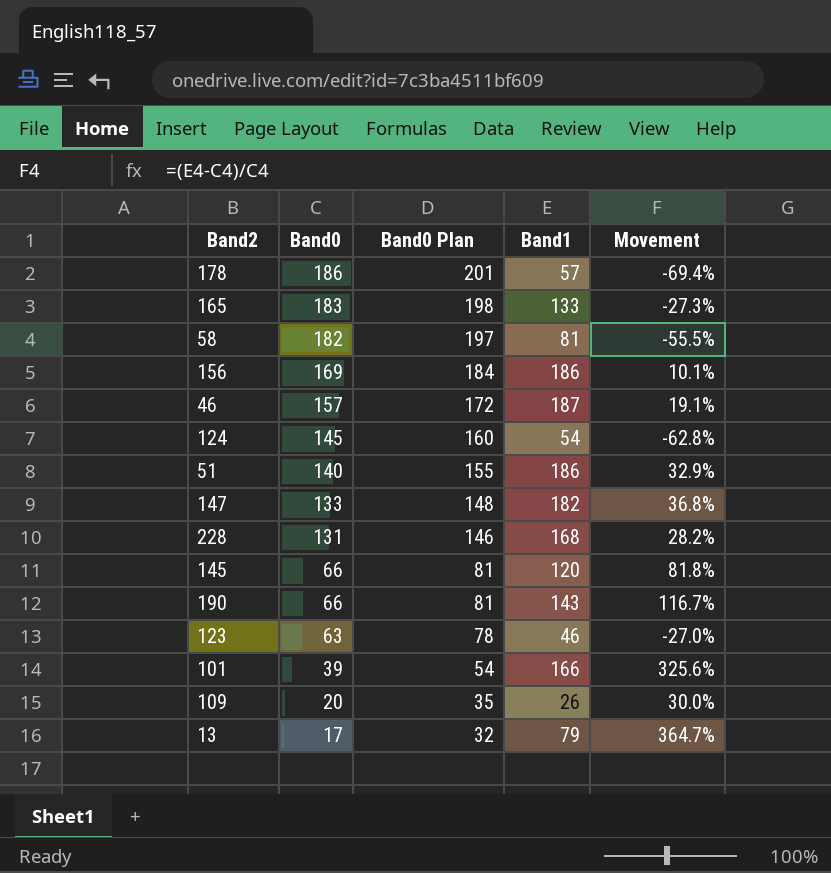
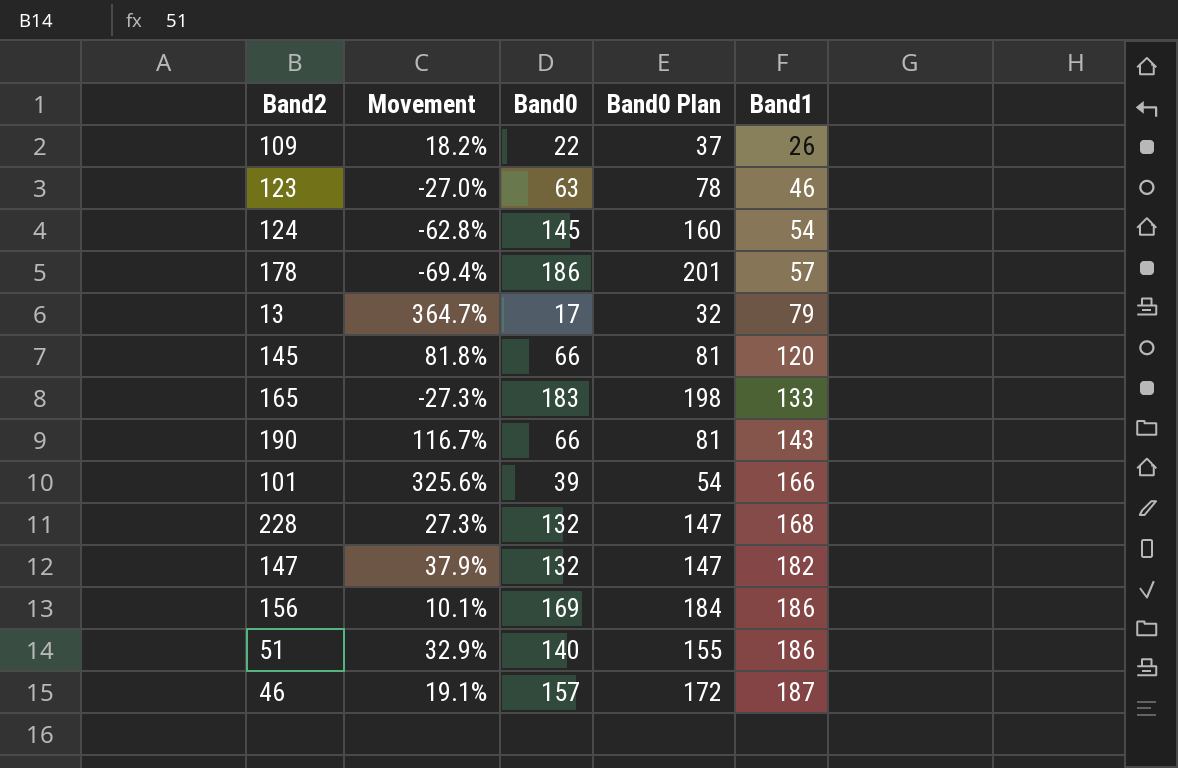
row order: Band0 descending -> Band1 ascending
column Movement | position: 5 -> 2
row 58: 182 | 197 | 81 | -55.5% -> none
109 | Movement: 30.0% -> 18.2%
109 | Band0: 20 -> 22
109 | Band0 Plan: 35 -> 37
228 | Movement: 28.2% -> 27.3%
228 | Band0: 131 -> 132
228 | Band0 Plan: 146 -> 147
147 | Movement: 36.8% -> 37.9%
147 | Band0: 133 -> 132
147 | Band0 Plan: 148 -> 147

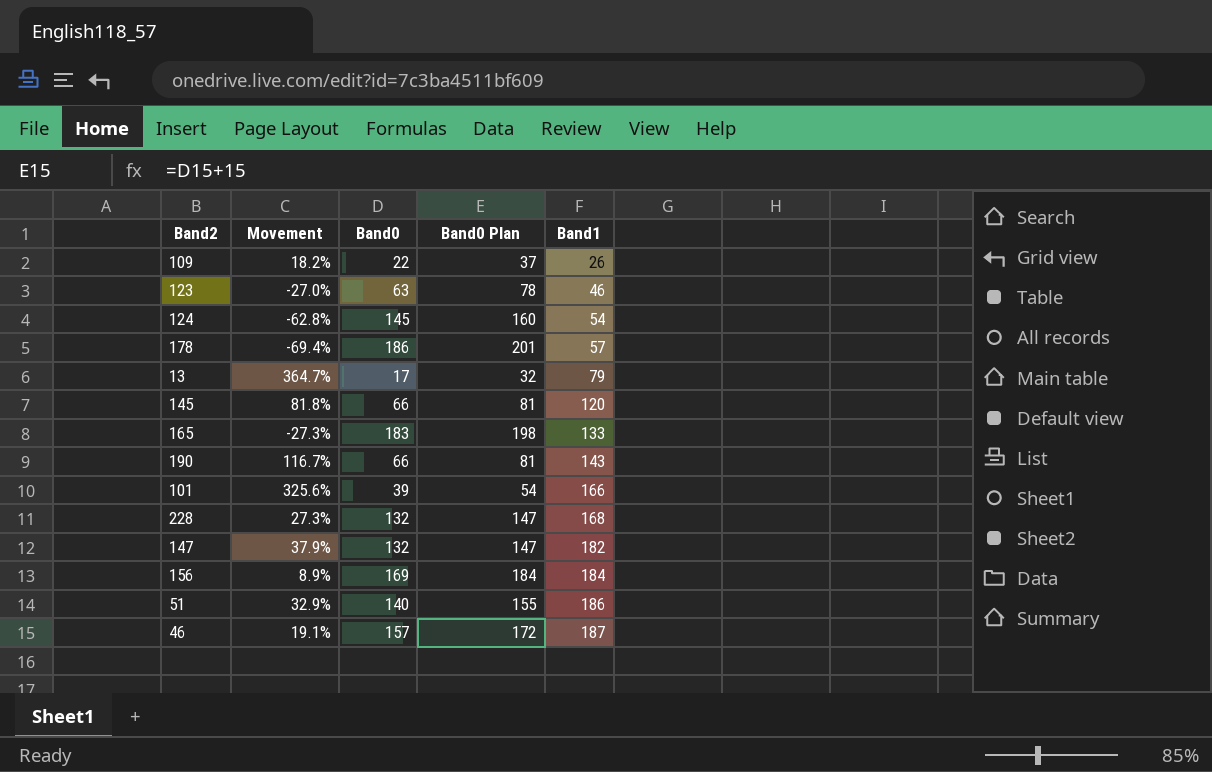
156 | Movement: 10.1% -> 8.9%
156 | Band1: 186 -> 184

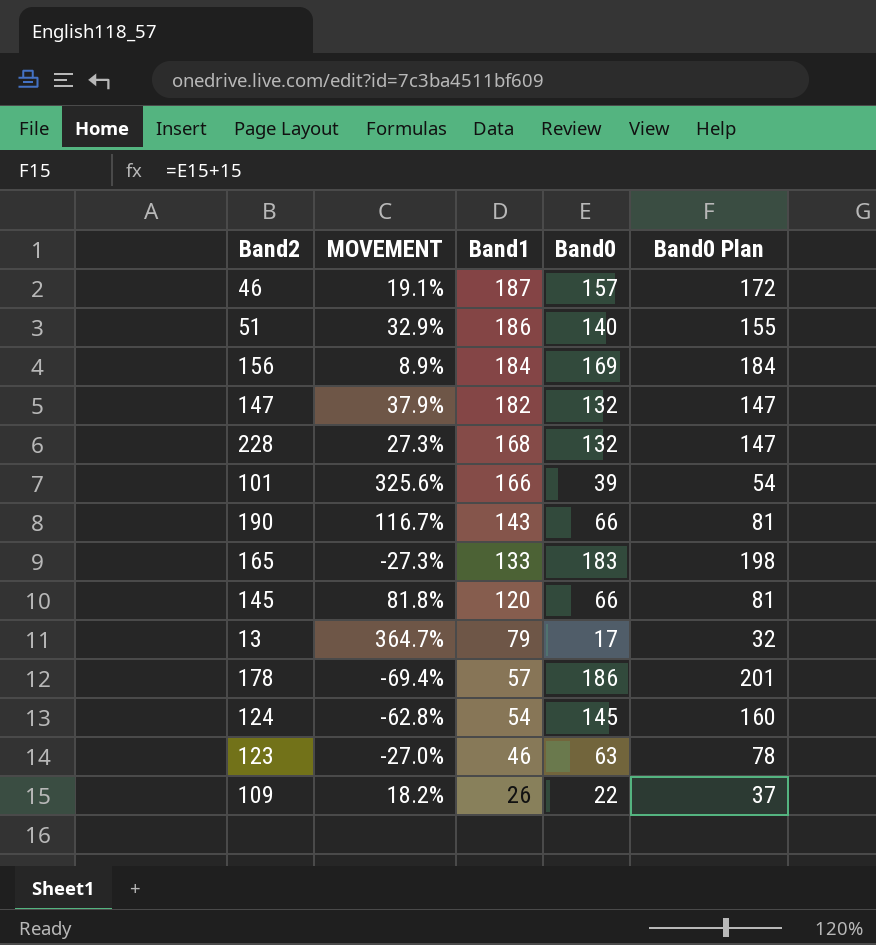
row order: Band1 ascending -> Band1 descending
column name: Movement -> MOVEMENT
column Band1 | position: 5 -> 3

